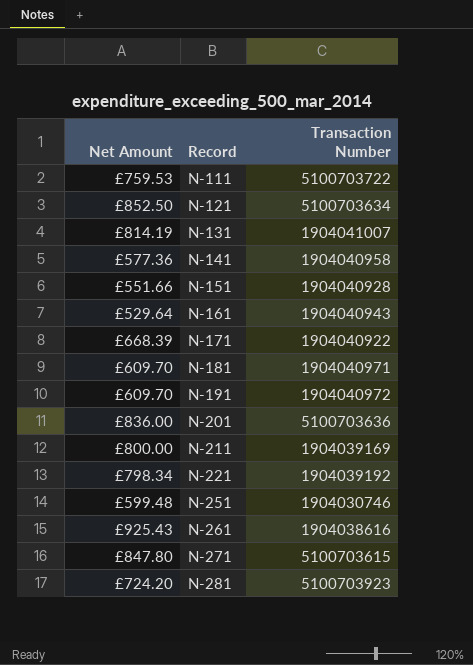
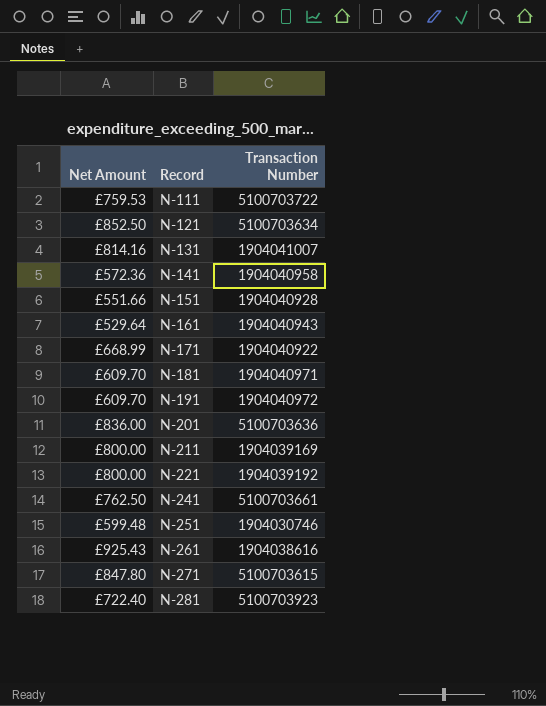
N-131 | Net Amount: £814.19 -> £814.16
N-141 | Net Amount: £577.36 -> £572.36
N-171 | Net Amount: £668.39 -> £668.99
N-221 | Net Amount: £798.34 -> £800.00
row N-241: none -> £762.50 | 5100703661
N-281 | Net Amount: £724.20 -> £722.40

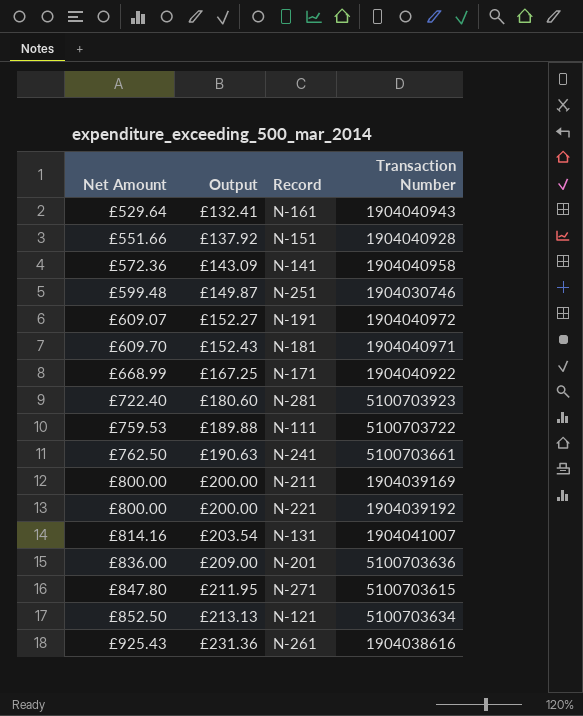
row order: Record ascending -> Net Amount ascending
column Output | formula: none -> [Net Amount] * 0.25
N-191 | Net Amount: £609.70 -> £609.07

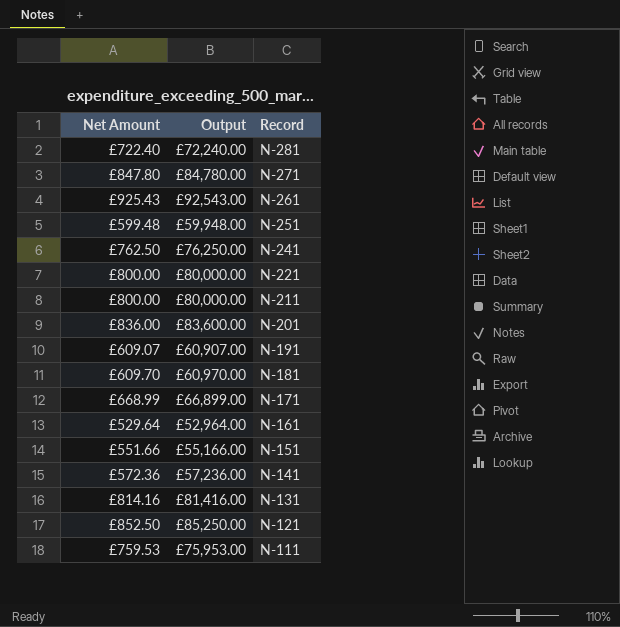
row order: Net Amount ascending -> Record descending
column Transaction Number | position: 4 -> none
column Output | formula: [Net Amount] * 0.25 -> [Net Amount] * 100

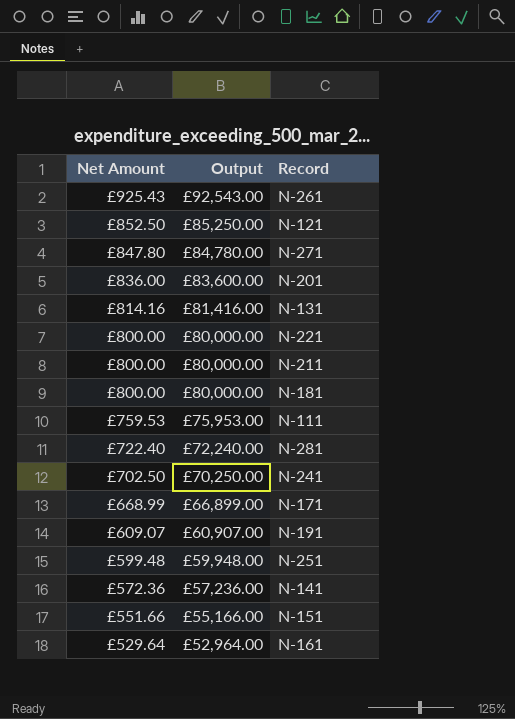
row order: Record descending -> Net Amount descending
N-181 | Net Amount: £609.70 -> £800.00
N-181 | Output: £60,970.00 -> £80,000.00
N-241 | Net Amount: £762.50 -> £702.50
N-241 | Output: £76,250.00 -> £70,250.00

